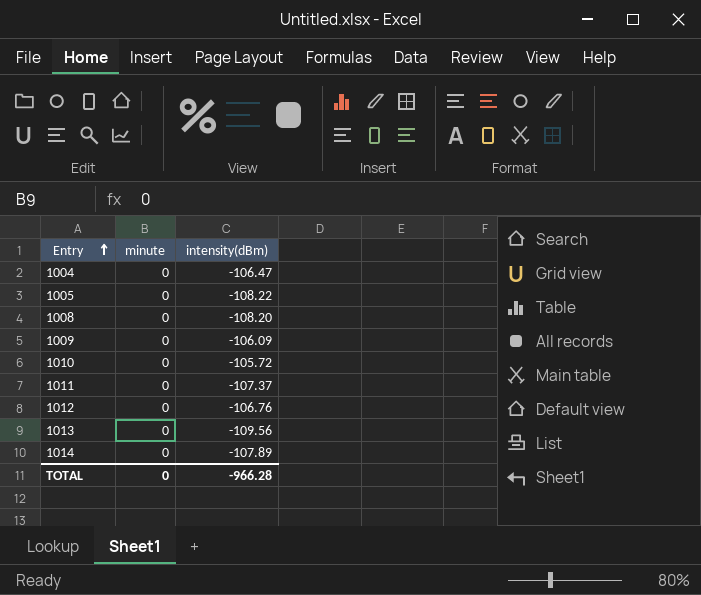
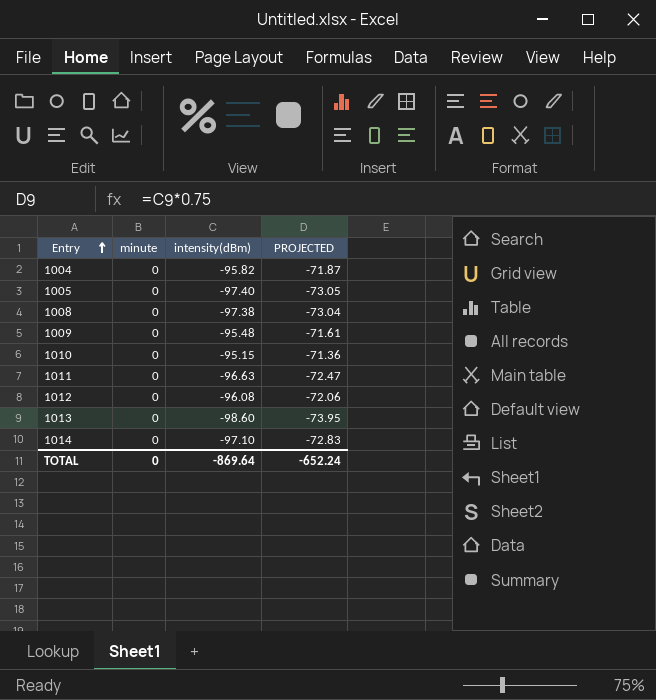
column PROJECTED | formula: none -> [intensity(dBm)] * 0.75
1004 | intensity(dBm): -106.47 -> -95.82
1005 | intensity(dBm): -108.22 -> -97.40
1008 | intensity(dBm): -108.20 -> -97.38
1009 | intensity(dBm): -106.09 -> -95.48
1010 | intensity(dBm): -105.72 -> -95.15
1011 | intensity(dBm): -107.37 -> -96.63
1012 | intensity(dBm): -106.76 -> -96.08
1013 | intensity(dBm): -109.56 -> -98.60
1014 | intensity(dBm): -107.89 -> -97.10
TOTAL | intensity(dBm): -966.28 -> -869.64

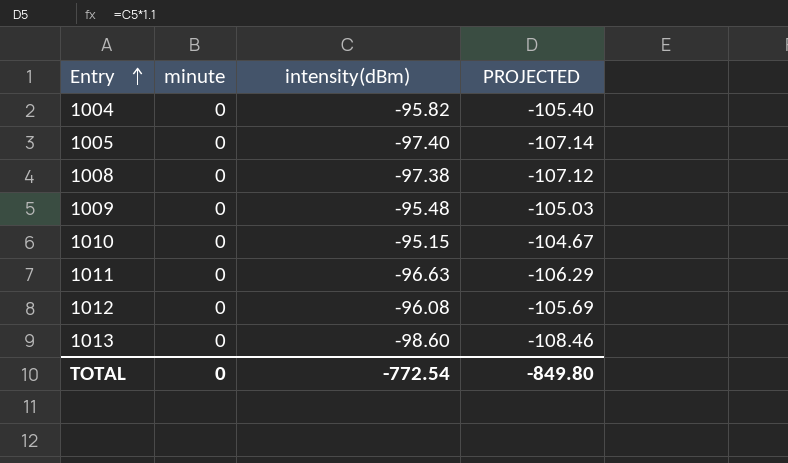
column PROJECTED | formula: [intensity(dBm)] * 0.75 -> [intensity(dBm)] * 1.1
row 1014: 0 | -97.10 | -72.83 -> none
TOTAL | intensity(dBm): -869.64 -> -772.54
TOTAL | PROJECTED: -652.24 -> -849.80

